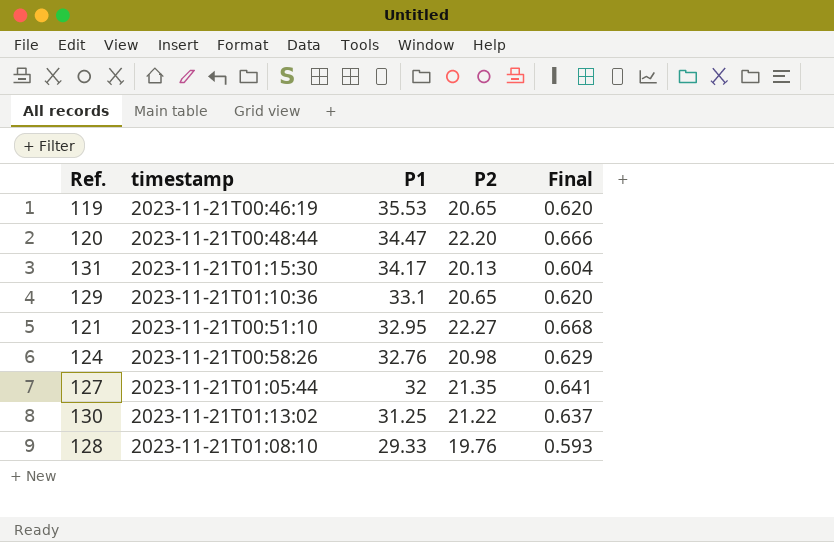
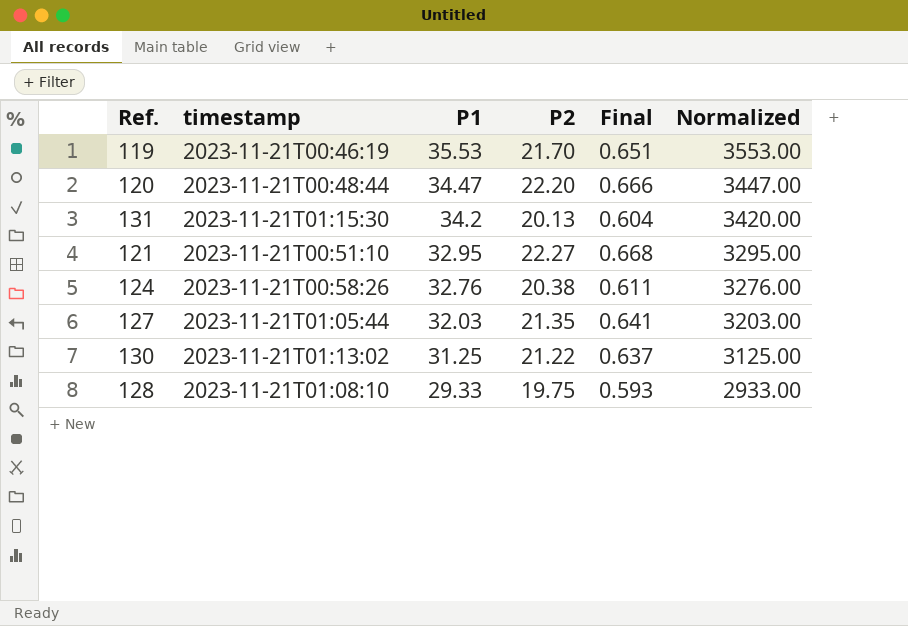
column Normalized | formula: none -> [P1] * 100
row 129: 2023-11-21T01:10:36 | 33.1 | 20.65 | 0.620 -> none
119 | P2: 20.65 -> 21.70
119 | Final: 0.620 -> 0.651
131 | P1: 34.17 -> 34.2
124 | P2: 20.98 -> 20.38
124 | Final: 0.629 -> 0.611
127 | P1: 32 -> 32.03
128 | P2: 19.76 -> 19.75

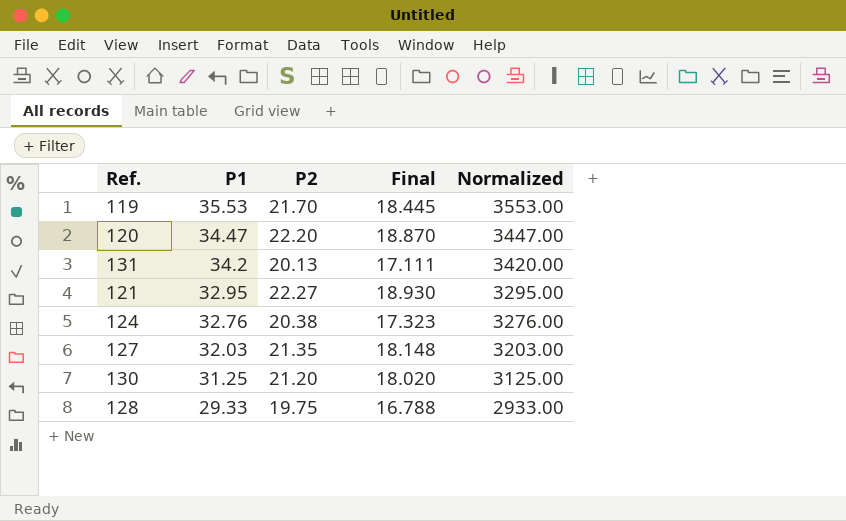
column timestamp | position: 2 -> none
column Final | formula: [P2] * 0.03 -> [P2] * 0.85
130 | P2: 21.22 -> 21.20

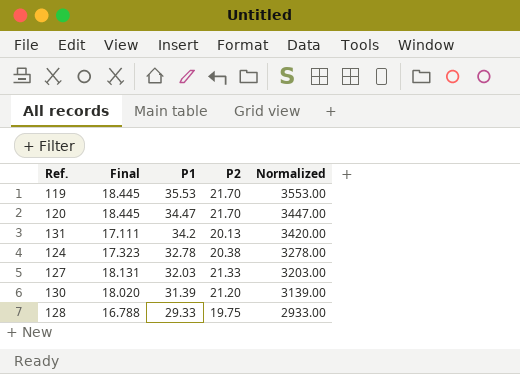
column Final | position: 4 -> 2
row 121: 32.95 | 22.27 | 18.930 | 3295.00 -> none
120 | Final: 18.870 -> 18.445
120 | P2: 22.20 -> 21.70
124 | P1: 32.76 -> 32.78
124 | Normalized: 3276.00 -> 3278.00
127 | Final: 18.148 -> 18.131
127 | P2: 21.35 -> 21.33
130 | P1: 31.25 -> 31.39
130 | Normalized: 3125.00 -> 3139.00

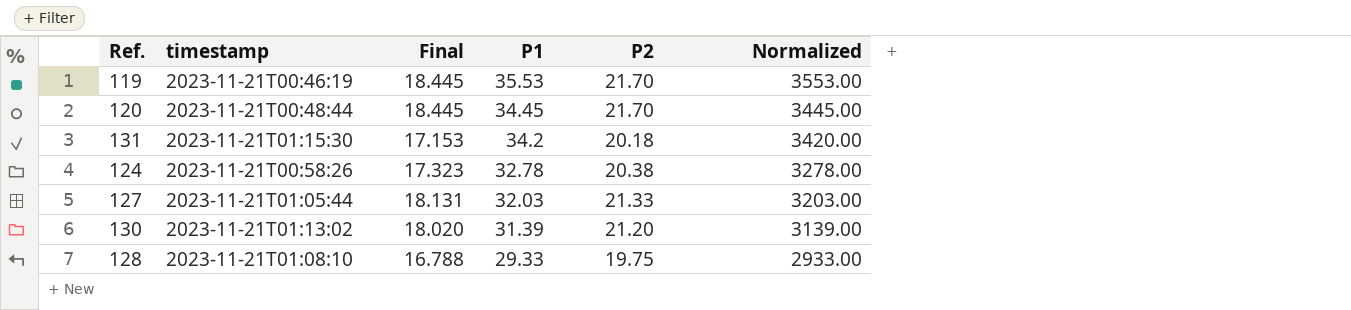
column timestamp | position: none -> 2
120 | P1: 34.47 -> 34.45
120 | Normalized: 3447.00 -> 3445.00
131 | Final: 17.111 -> 17.153
131 | P2: 20.13 -> 20.18

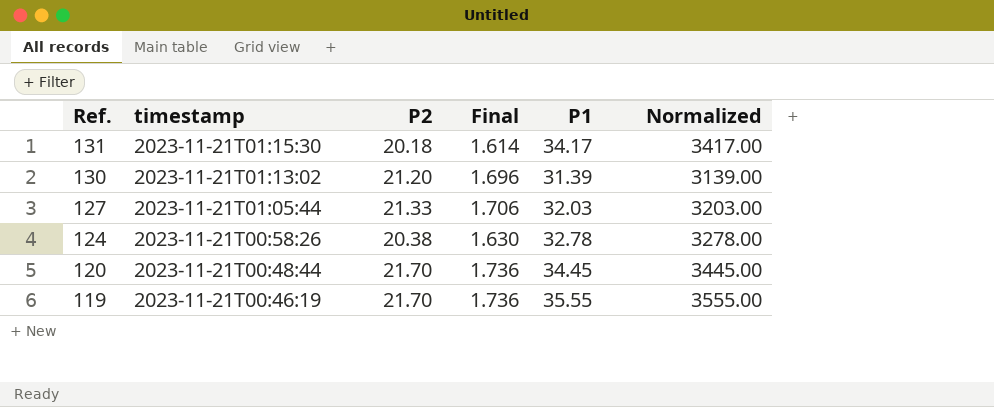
row order: P1 descending -> Ref. descending
column P2 | position: 5 -> 3
column Final | formula: [P2] * 0.85 -> [P2] * 0.08
row 128: 2023-11-21T01:08:10 | 16.788 | 29.33 | 19.75 | 2933.00 -> none
131 | P1: 34.2 -> 34.17
131 | Normalized: 3420.00 -> 3417.00
119 | P1: 35.53 -> 35.55
119 | Normalized: 3553.00 -> 3555.00

